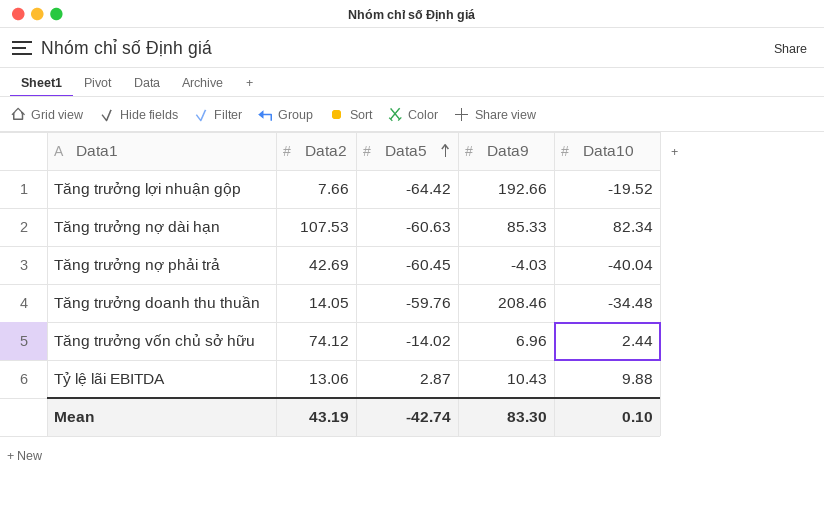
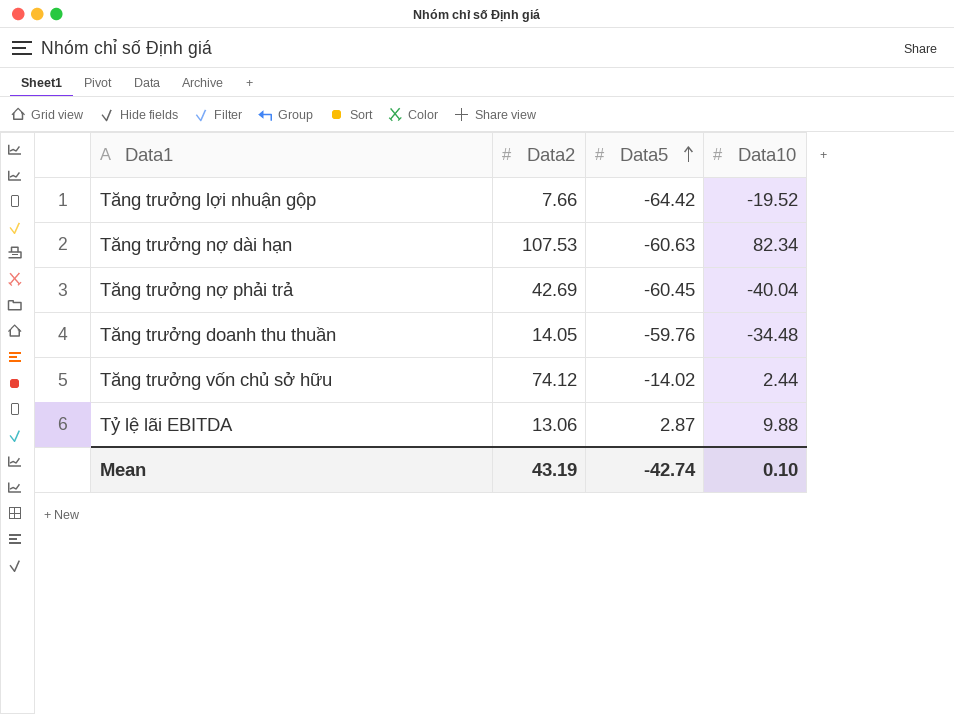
column Data9 | position: 4 -> none

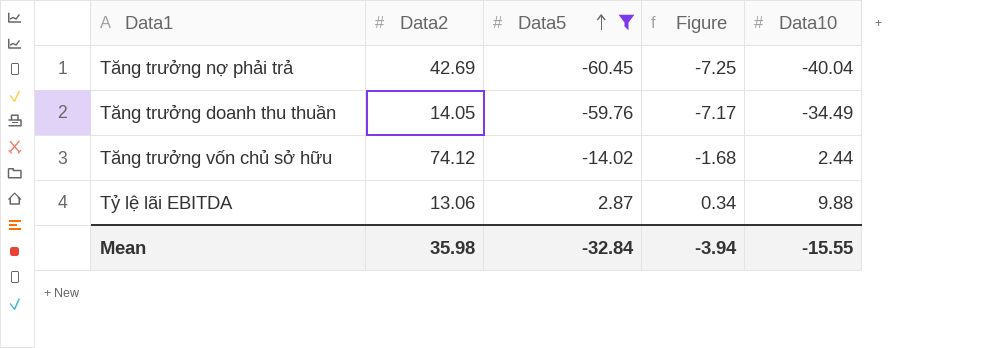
filter: none -> Data5 >= -60.45
column Figure | formula: none -> [Data5] * 0.12
Tăng trưởng doanh thu thuần | Data10: -34.48 -> -34.49
Mean | Data2: 43.19 -> 35.98
Mean | Data5: -42.74 -> -32.84
Mean | Data10: 0.10 -> -15.55

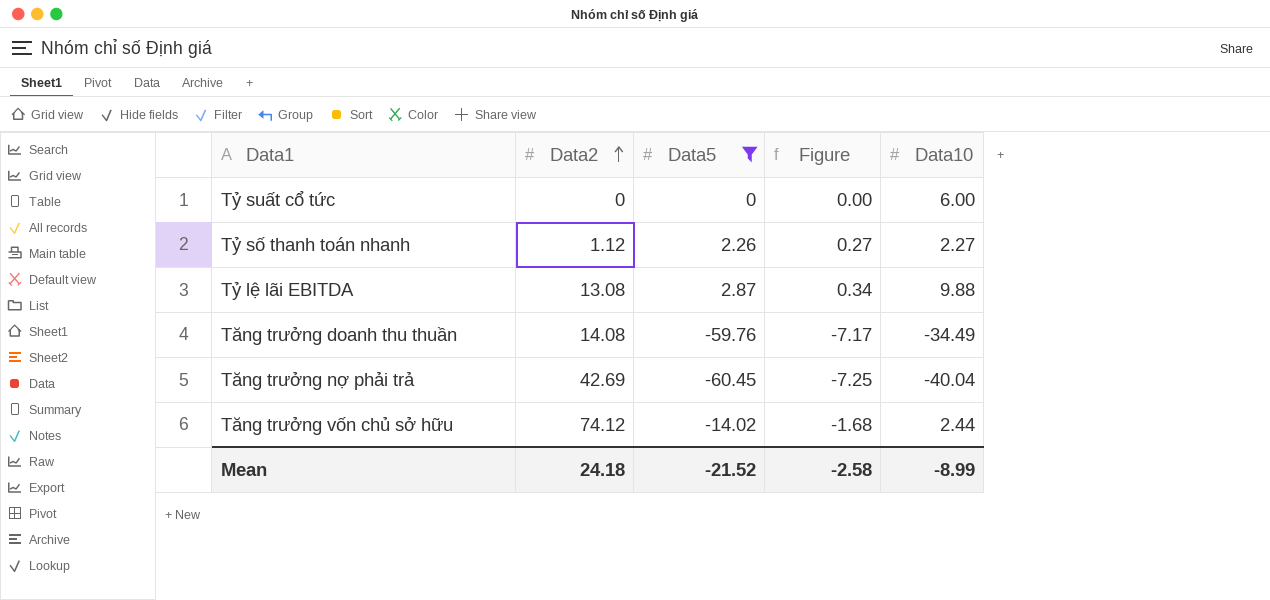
row order: Data5 ascending -> Data2 ascending
row Tỷ suất cổ tức: none -> 0 | 0 | 0.00 | 6.00
row Tỷ số thanh toán nhanh: none -> 1.12 | 2.26 | 0.27 | 2.27
Tỷ lệ lãi EBITDA | Data2: 13.06 -> 13.08
Tăng trưởng doanh thu thuần | Data2: 14.05 -> 14.08
Mean | Data2: 35.98 -> 24.18
Mean | Data5: -32.84 -> -21.52
Mean | Figure: -3.94 -> -2.58
Mean | Data10: -15.55 -> -8.99

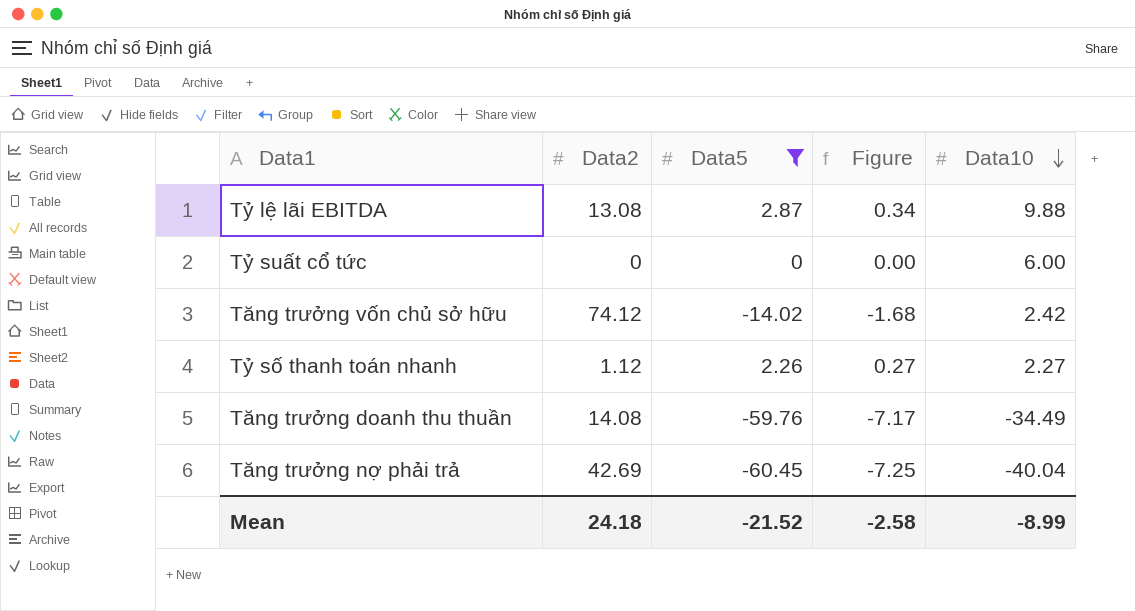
row order: Data2 ascending -> Data10 descending
Tăng trưởng vốn chủ sở hữu | Data10: 2.44 -> 2.42

